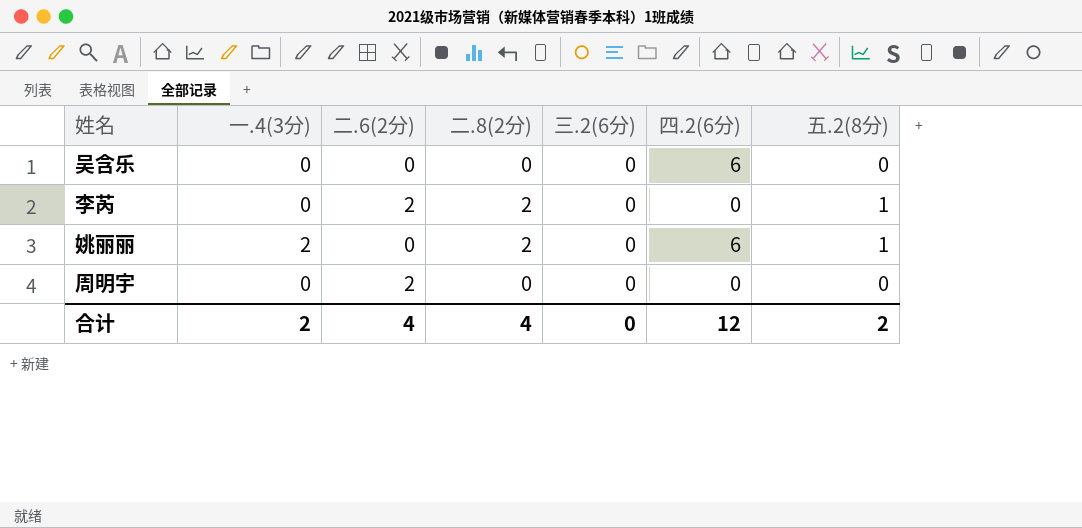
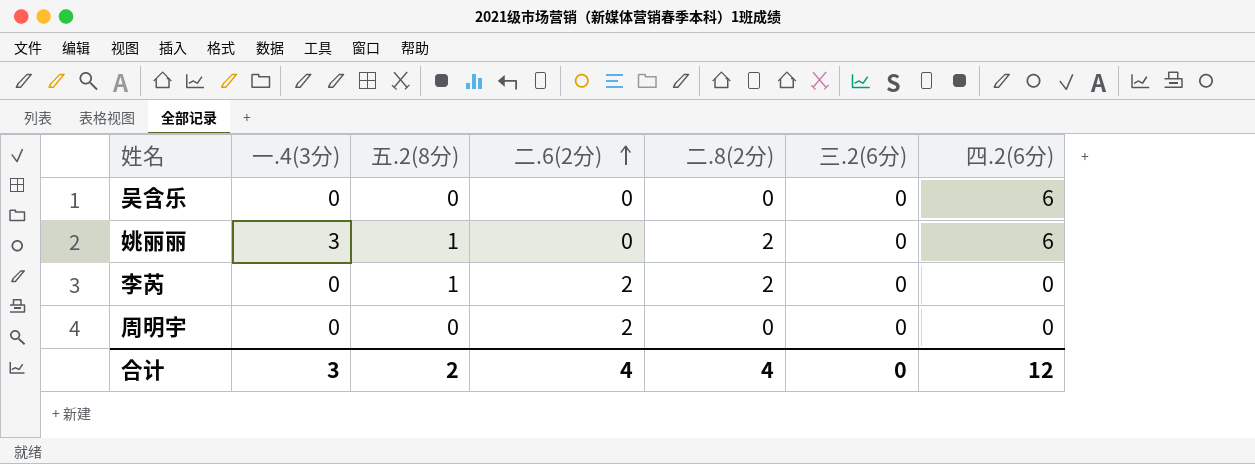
row order: none -> 二.6(2分) ascending
column 五.2(8分) | position: 7 -> 3
姚丽丽 | 一.4(3分): 2 -> 3
合计 | 一.4(3分): 2 -> 3

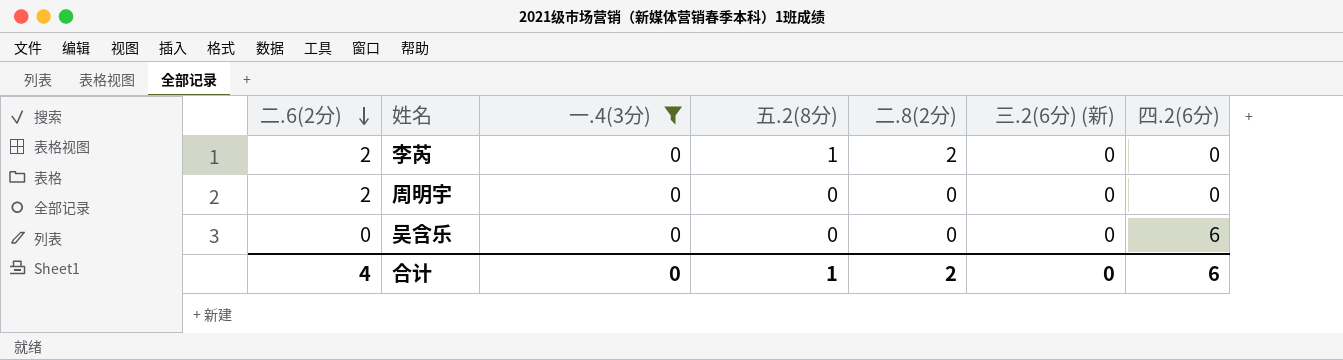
filter: none -> 一.4(3分) = 0
row order: 二.6(2分) ascending -> 二.6(2分) descending
column 二.6(2分) | position: 4 -> 1
column name: 三.2(6分) -> 三.2(6分) (新)
合计 | 一.4(3分): 3 -> 0
合计 | 五.2(8分): 2 -> 1
合计 | 二.8(2分): 4 -> 2
合计 | 四.2(6分): 12 -> 6

